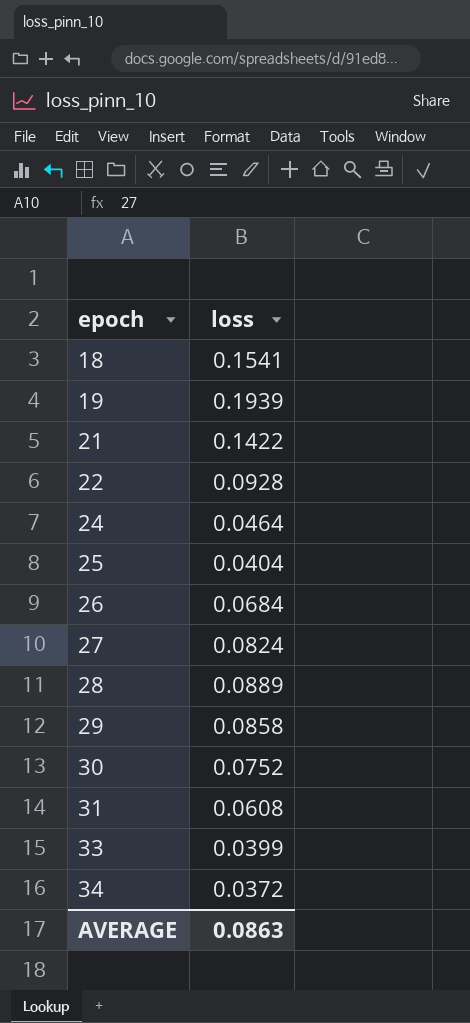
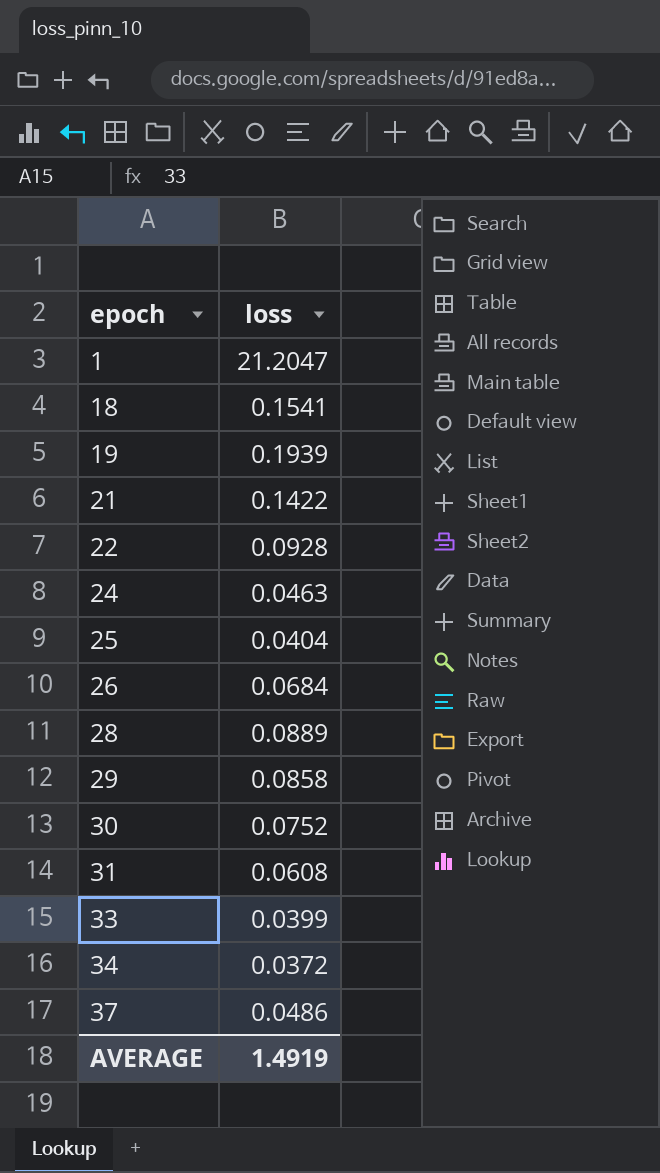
row 27: 0.0824 -> none
row 1: none -> 21.2047
24 | loss: 0.0464 -> 0.0463
row 37: none -> 0.0486
AVERAGE | loss: 0.0863 -> 1.4919

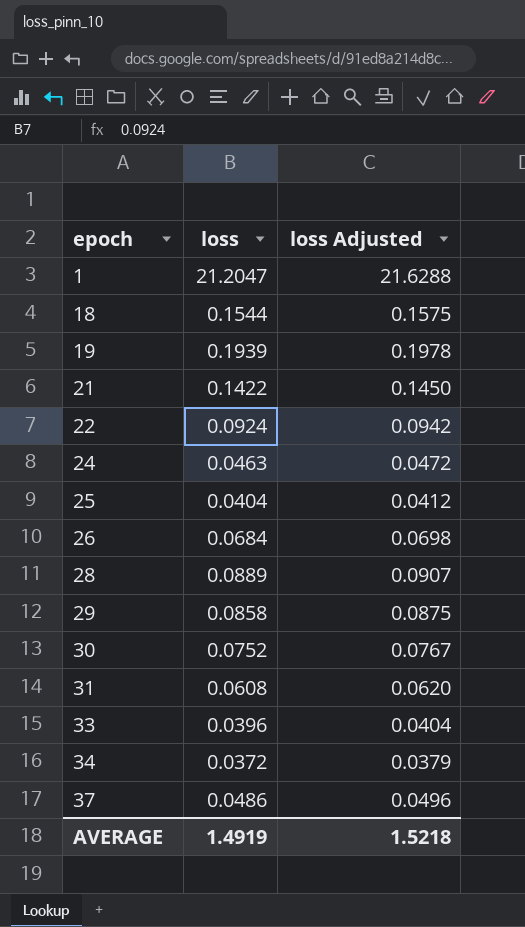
column loss Adjusted | formula: none -> [loss] * 1.02
18 | loss: 0.1541 -> 0.1544
22 | loss: 0.0928 -> 0.0924
33 | loss: 0.0399 -> 0.0396

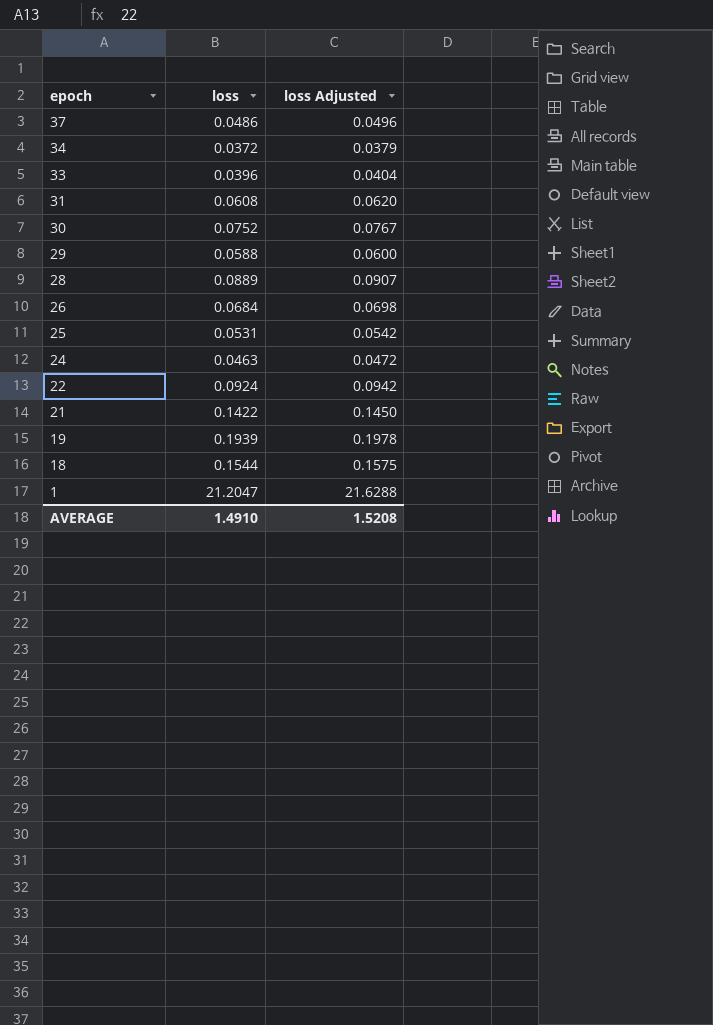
row order: epoch ascending -> epoch descending
29 | loss: 0.0858 -> 0.0588
29 | loss Adjusted: 0.0875 -> 0.0600
25 | loss: 0.0404 -> 0.0531
25 | loss Adjusted: 0.0412 -> 0.0542
AVERAGE | loss: 1.4919 -> 1.4910
AVERAGE | loss Adjusted: 1.5218 -> 1.5208

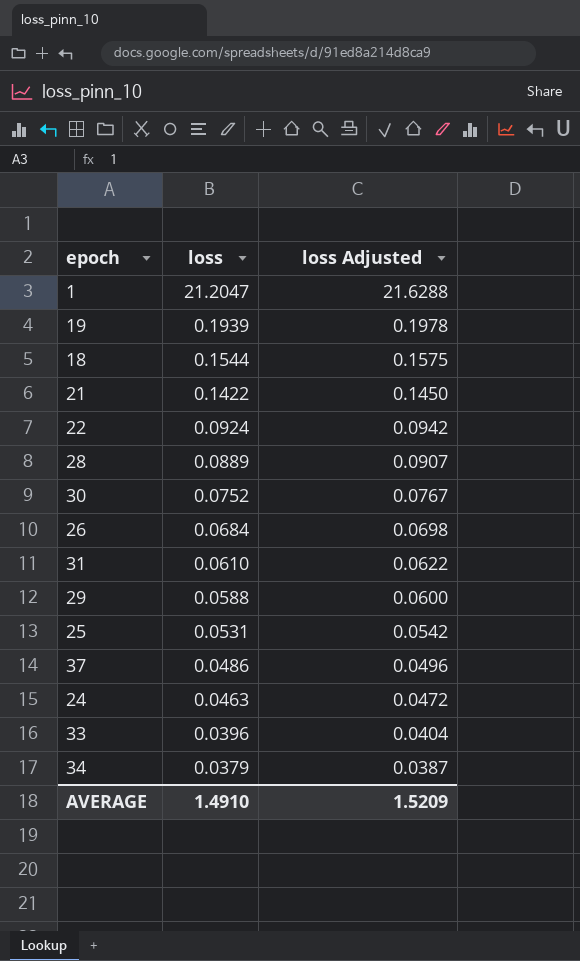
row order: epoch descending -> loss descending
31 | loss: 0.0608 -> 0.0610
31 | loss Adjusted: 0.0620 -> 0.0622
34 | loss: 0.0372 -> 0.0379
34 | loss Adjusted: 0.0379 -> 0.0387
AVERAGE | loss Adjusted: 1.5208 -> 1.5209

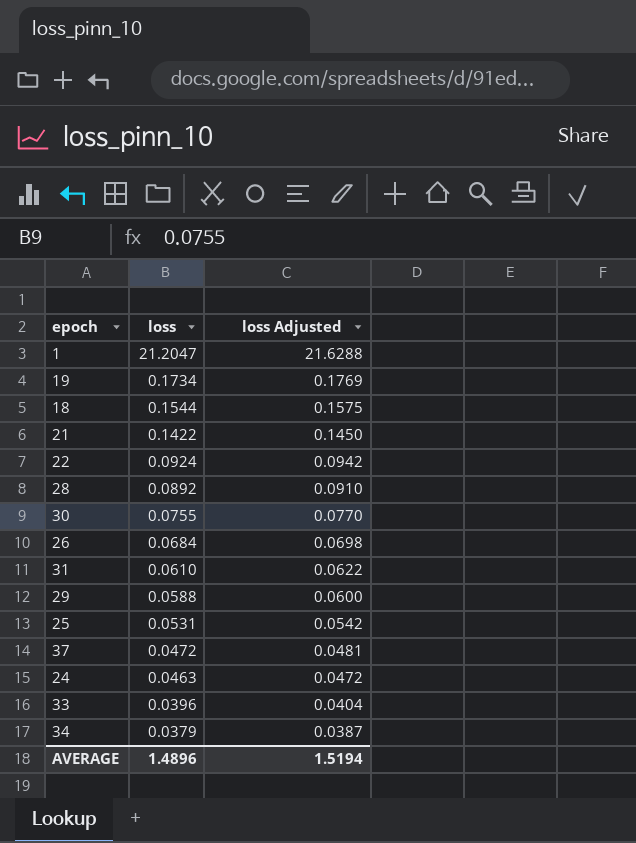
19 | loss: 0.1939 -> 0.1734
19 | loss Adjusted: 0.1978 -> 0.1769
28 | loss: 0.0889 -> 0.0892
28 | loss Adjusted: 0.0907 -> 0.0910
30 | loss: 0.0752 -> 0.0755
30 | loss Adjusted: 0.0767 -> 0.0770
37 | loss: 0.0486 -> 0.0472
37 | loss Adjusted: 0.0496 -> 0.0481
AVERAGE | loss: 1.4910 -> 1.4896
AVERAGE | loss Adjusted: 1.5209 -> 1.5194

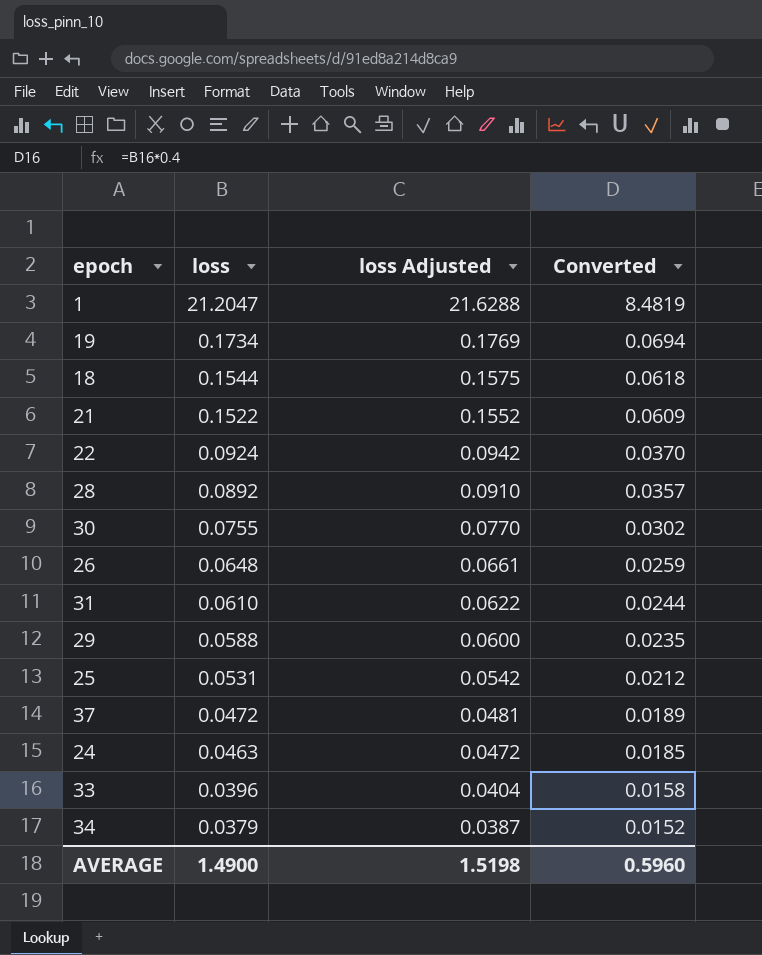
column Converted | formula: none -> [loss] * 0.4
21 | loss: 0.1422 -> 0.1522
21 | loss Adjusted: 0.1450 -> 0.1552
26 | loss: 0.0684 -> 0.0648
26 | loss Adjusted: 0.0698 -> 0.0661
AVERAGE | loss: 1.4896 -> 1.4900
AVERAGE | loss Adjusted: 1.5194 -> 1.5198

